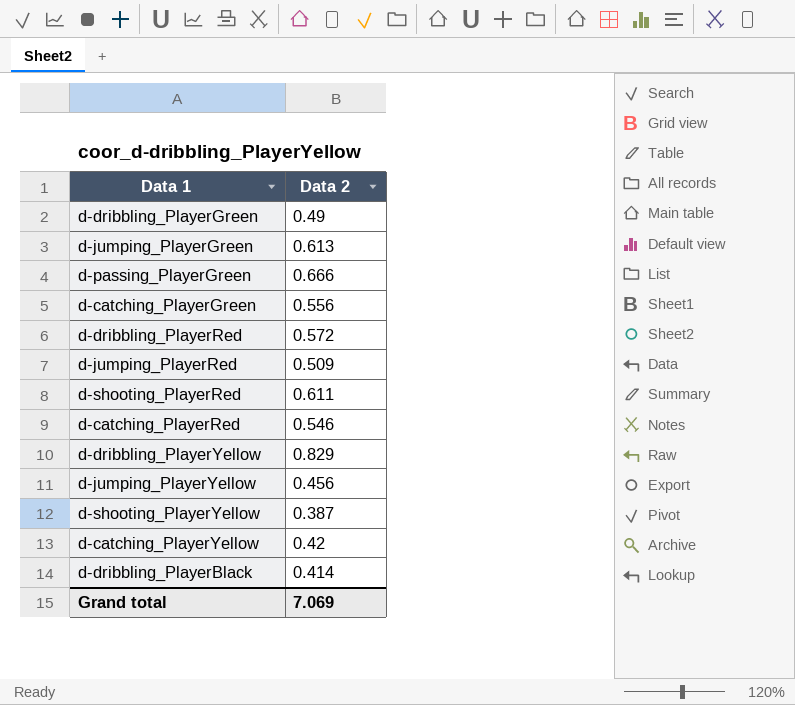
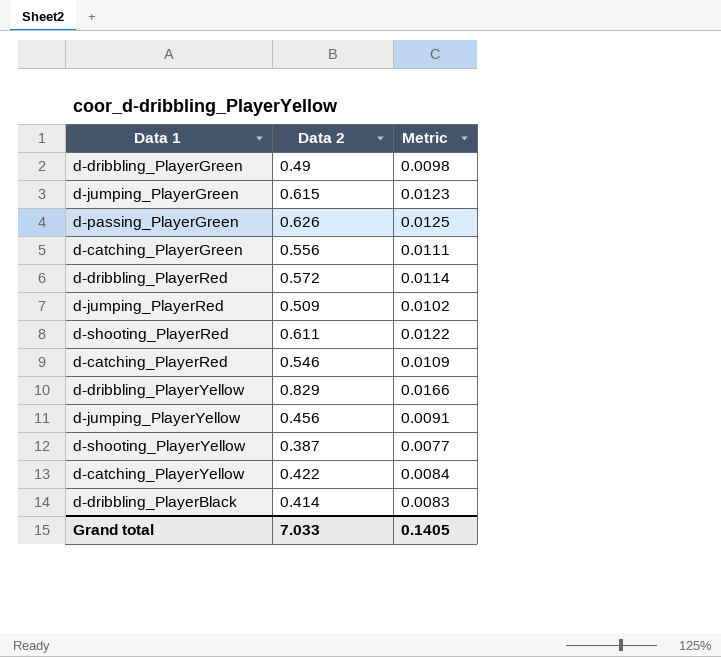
column Metric | formula: none -> [Data 2] * 0.02
d-jumping_PlayerGreen | Data 2: 0.613 -> 0.615
d-passing_PlayerGreen | Data 2: 0.666 -> 0.626
d-catching_PlayerYellow | Data 2: 0.42 -> 0.422
Grand total | Data 2: 7.069 -> 7.033

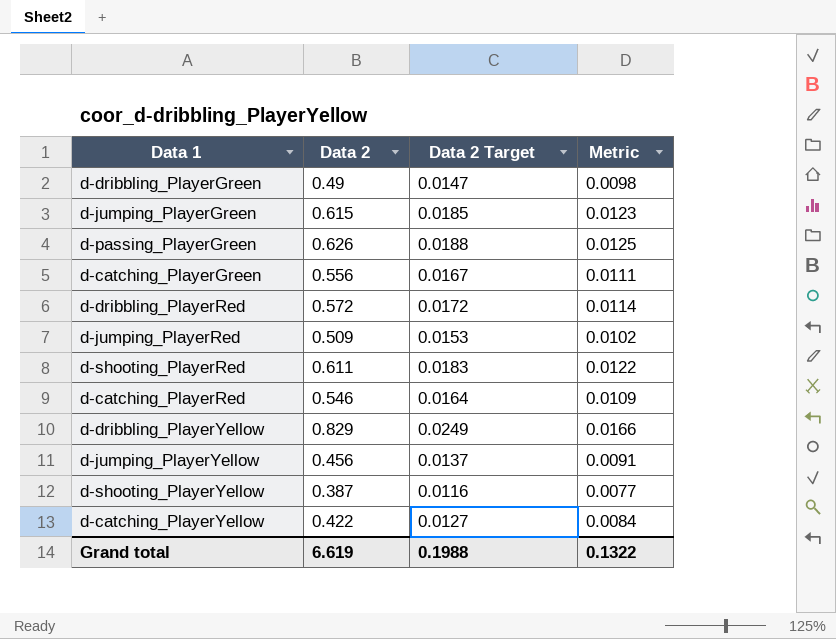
column Data 2 Target | formula: none -> [Data 2] * 0.03
row d-dribbling_PlayerBlack: 0.414 | 0.0083 -> none
Grand total | Data 2: 7.033 -> 6.619
Grand total | Metric: 0.1405 -> 0.1322

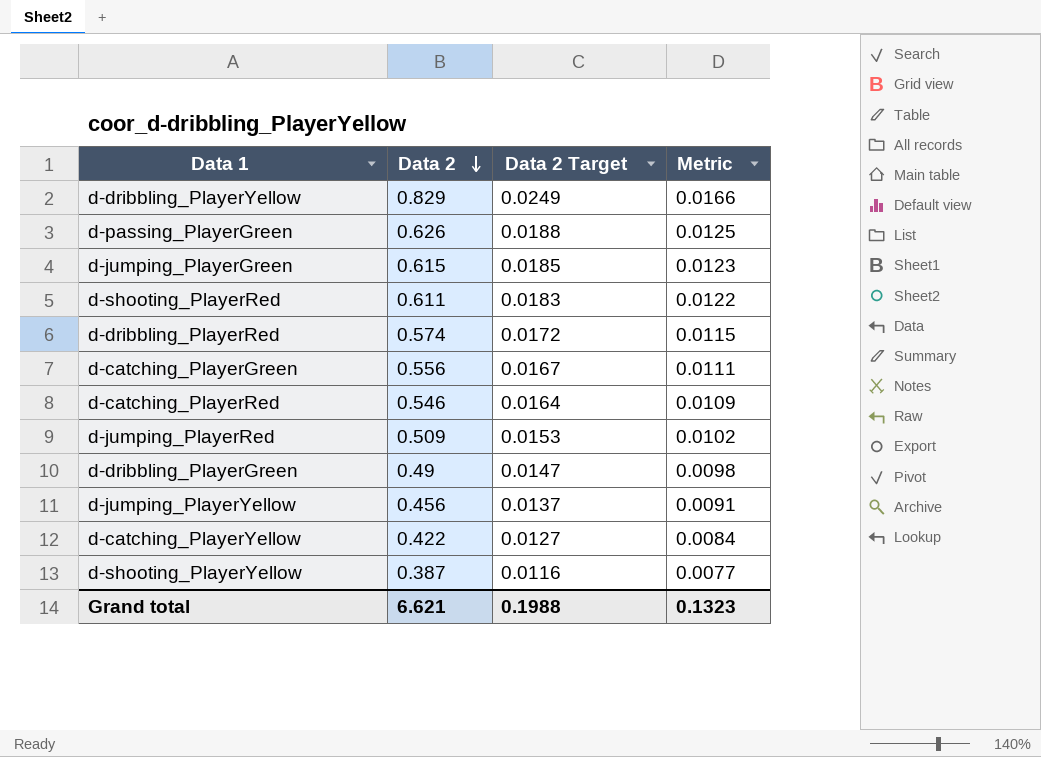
row order: none -> Data 2 descending
d-dribbling_PlayerRed | Data 2: 0.572 -> 0.574
d-dribbling_PlayerRed | Metric: 0.0114 -> 0.0115
Grand total | Data 2: 6.619 -> 6.621
Grand total | Metric: 0.1322 -> 0.1323

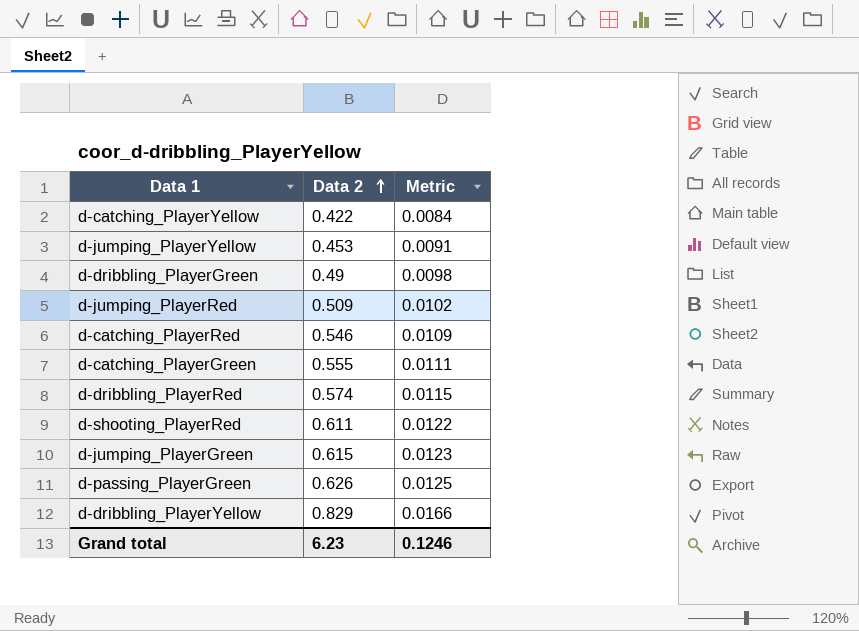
row order: Data 2 descending -> Data 2 ascending
column Data 2 Target | formula: [Data 2] * 0.03 -> none
row d-shooting_PlayerYellow: 0.387 | 0.0116 | 0.0077 -> none
d-jumping_PlayerYellow | Data 2: 0.456 -> 0.453
d-catching_PlayerGreen | Data 2: 0.556 -> 0.555
Grand total | Data 2: 6.621 -> 6.23
Grand total | Metric: 0.1323 -> 0.1246

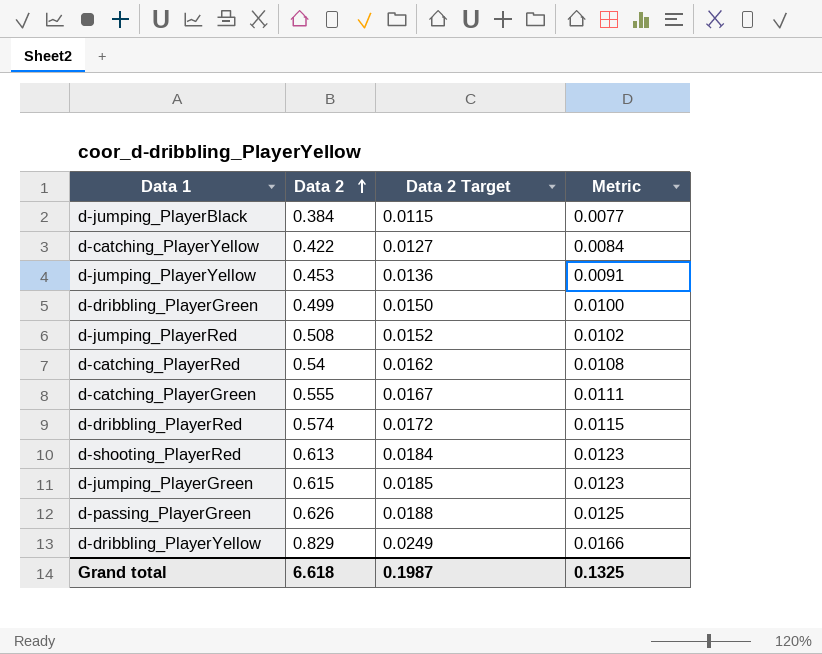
column Data 2 Target | formula: none -> [Data 2] * 0.03
row d-jumping_PlayerBlack: none -> 0.384 | 0.0115 | 0.0077
d-dribbling_PlayerGreen | Data 2: 0.49 -> 0.499
d-dribbling_PlayerGreen | Metric: 0.0098 -> 0.0100
d-jumping_PlayerRed | Data 2: 0.509 -> 0.508
d-catching_PlayerRed | Data 2: 0.546 -> 0.54
d-catching_PlayerRed | Metric: 0.0109 -> 0.0108
d-shooting_PlayerRed | Data 2: 0.611 -> 0.613
d-shooting_PlayerRed | Metric: 0.0122 -> 0.0123
Grand total | Data 2: 6.23 -> 6.618
Grand total | Metric: 0.1246 -> 0.1325

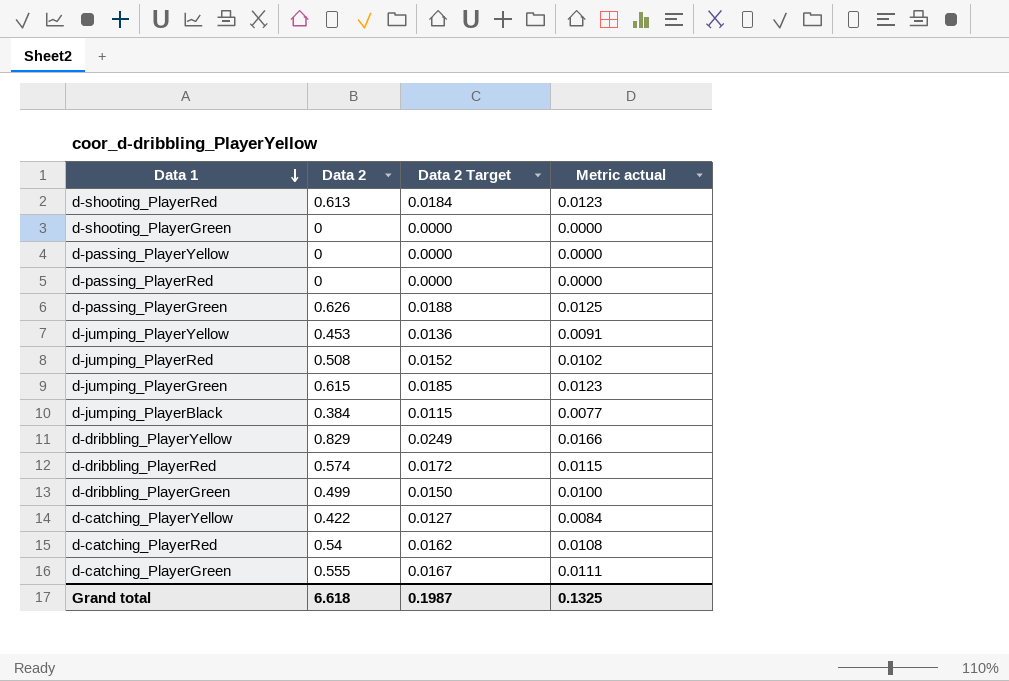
row order: Data 2 ascending -> Data 1 descending
column name: Metric -> Metric actual
row d-shooting_PlayerGreen: none -> 0 | 0.0000 | 0.0000
row d-passing_PlayerYellow: none -> 0 | 0.0000 | 0.0000
row d-passing_PlayerRed: none -> 0 | 0.0000 | 0.0000

